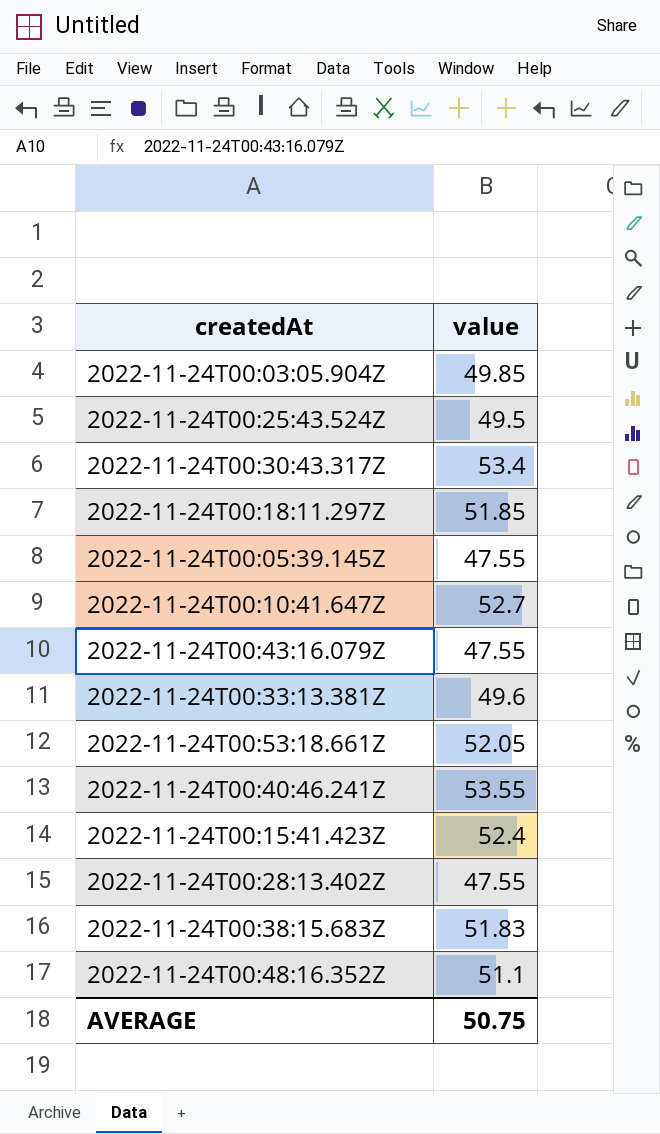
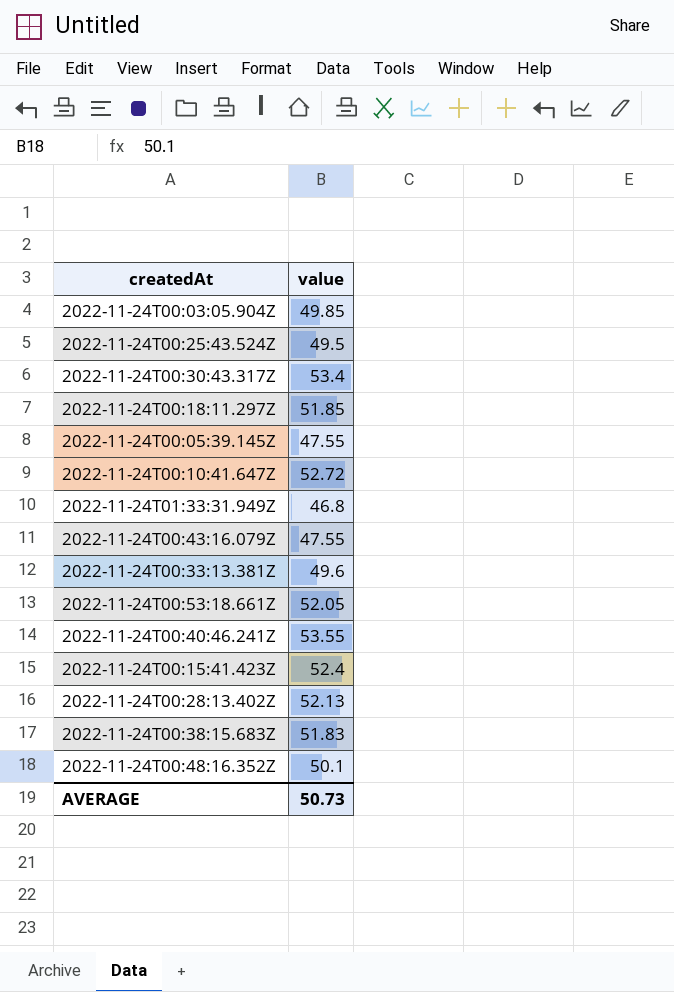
2022-11-24T00:10:41.647Z | value: 52.7 -> 52.72
row 2022-11-24T01:33:31.949Z: none -> 46.8
2022-11-24T00:28:13.402Z | value: 47.55 -> 52.13
2022-11-24T00:48:16.352Z | value: 51.1 -> 50.1
AVERAGE | value: 50.75 -> 50.73

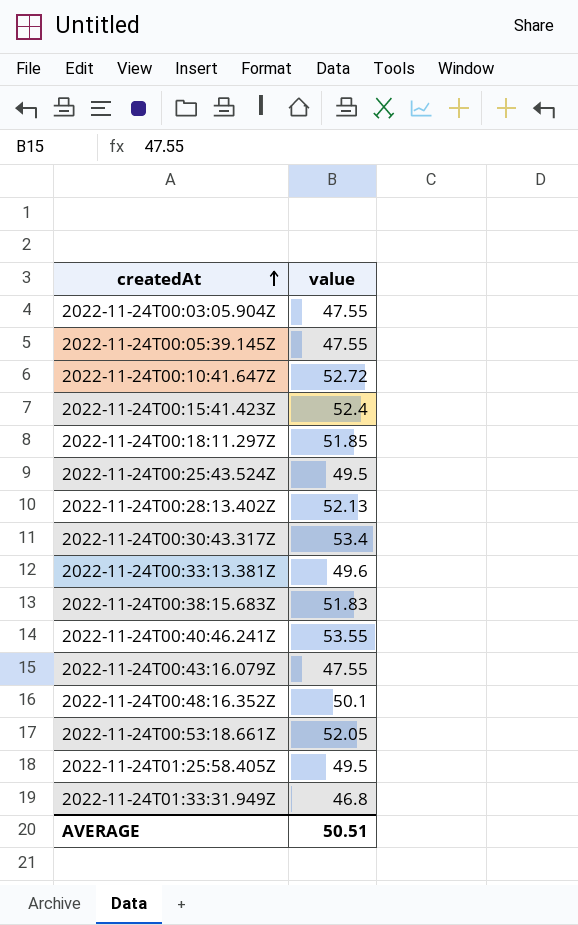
row order: none -> createdAt ascending
2022-11-24T00:03:05.904Z | value: 49.85 -> 47.55
row 2022-11-24T01:25:58.405Z: none -> 49.5
AVERAGE | value: 50.73 -> 50.51

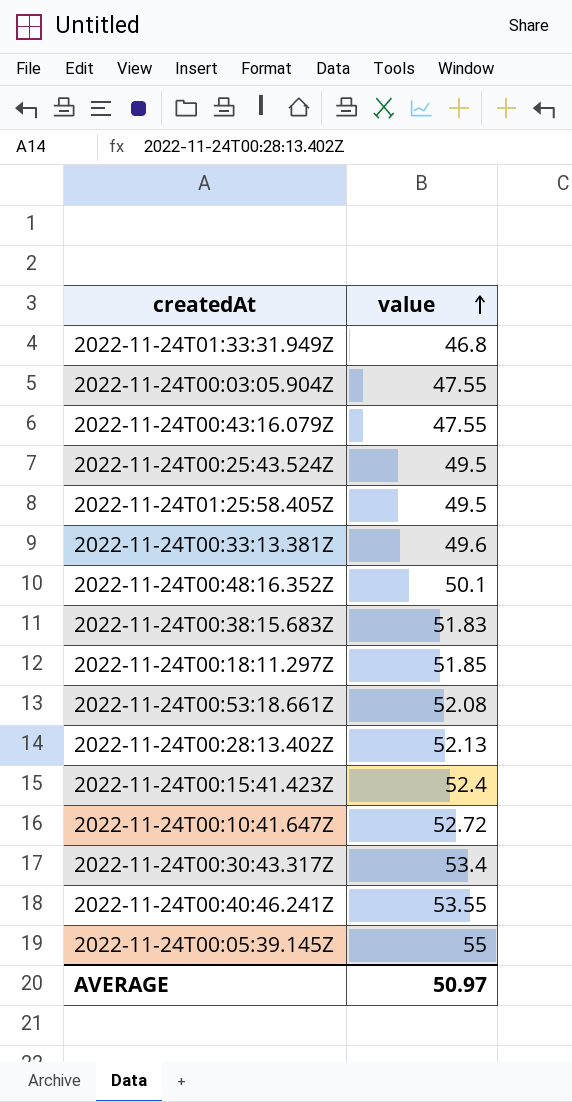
row order: createdAt ascending -> value ascending
2022-11-24T00:53:18.661Z | value: 52.05 -> 52.08
2022-11-24T00:05:39.145Z | value: 47.55 -> 55
AVERAGE | value: 50.51 -> 50.97

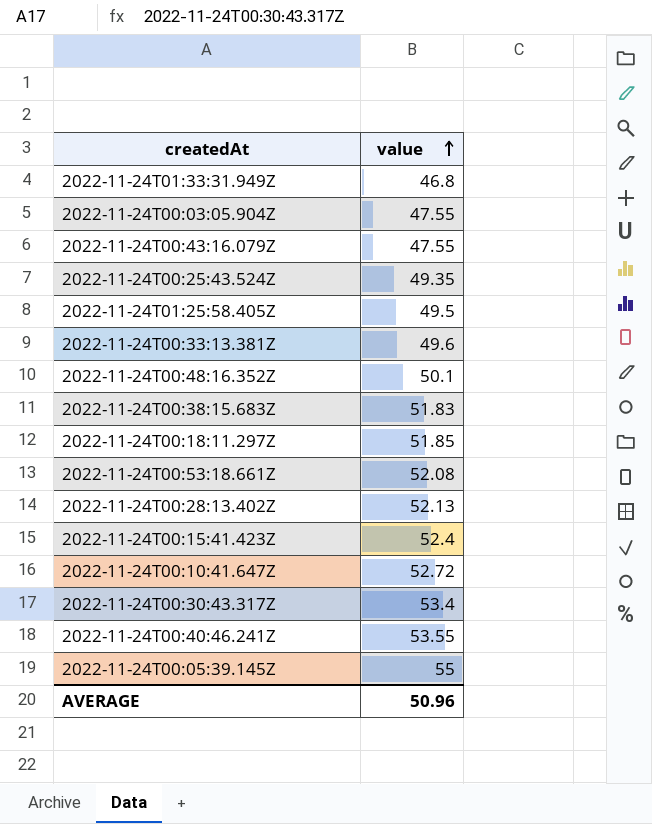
2022-11-24T00:25:43.524Z | value: 49.5 -> 49.35
AVERAGE | value: 50.97 -> 50.96

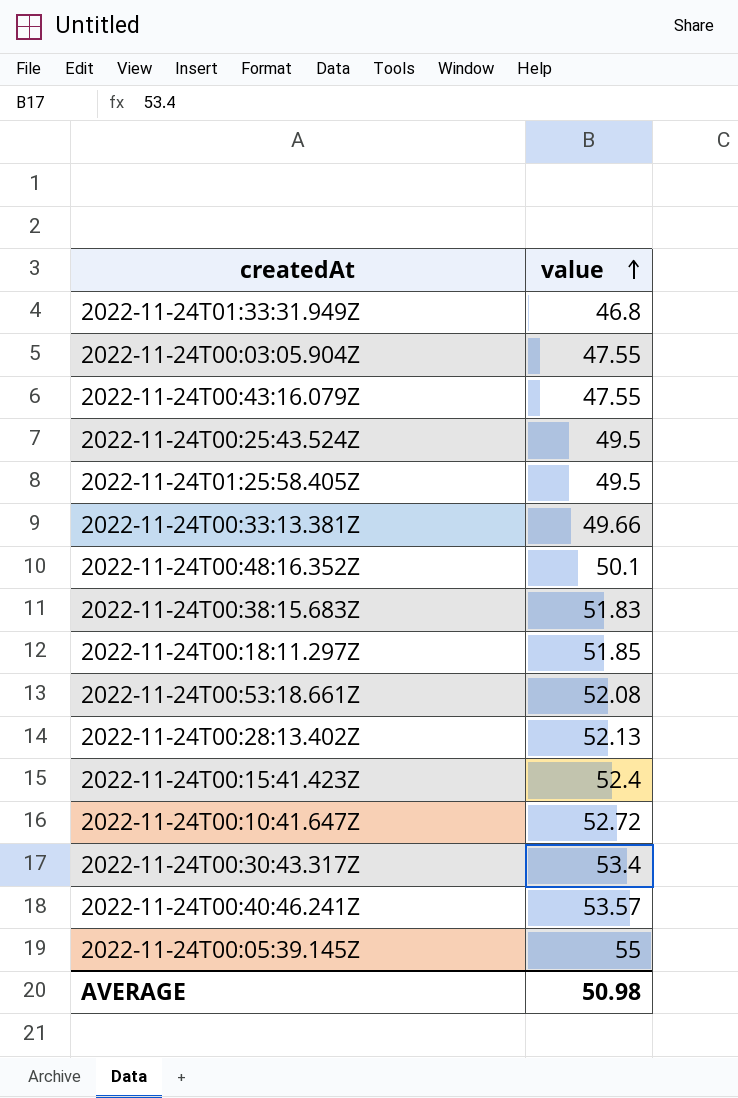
2022-11-24T00:25:43.524Z | value: 49.35 -> 49.5
2022-11-24T00:33:13.381Z | value: 49.6 -> 49.66
2022-11-24T00:40:46.241Z | value: 53.55 -> 53.57
AVERAGE | value: 50.96 -> 50.98

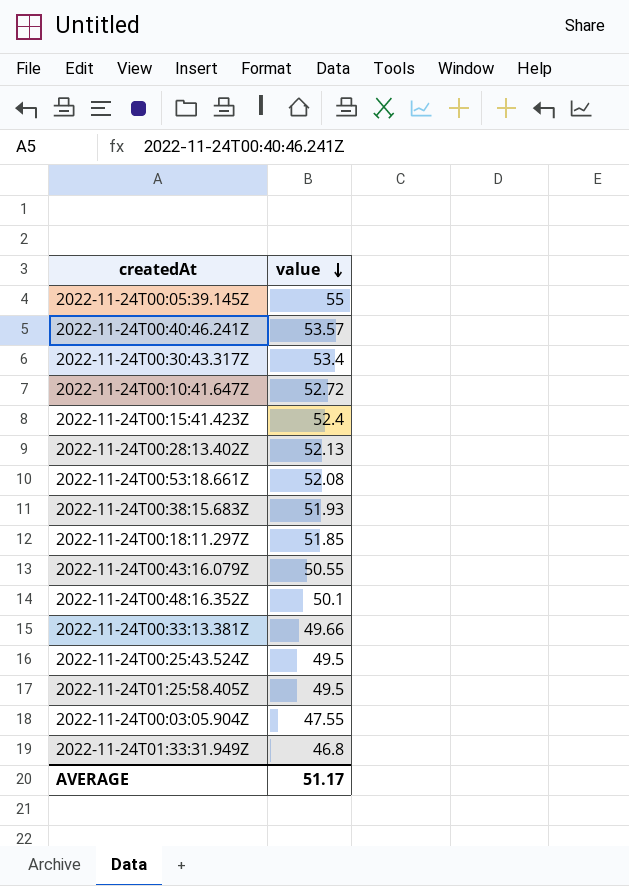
row order: value ascending -> value descending
2022-11-24T00:38:15.683Z | value: 51.83 -> 51.93
2022-11-24T00:43:16.079Z | value: 47.55 -> 50.55
AVERAGE | value: 50.98 -> 51.17

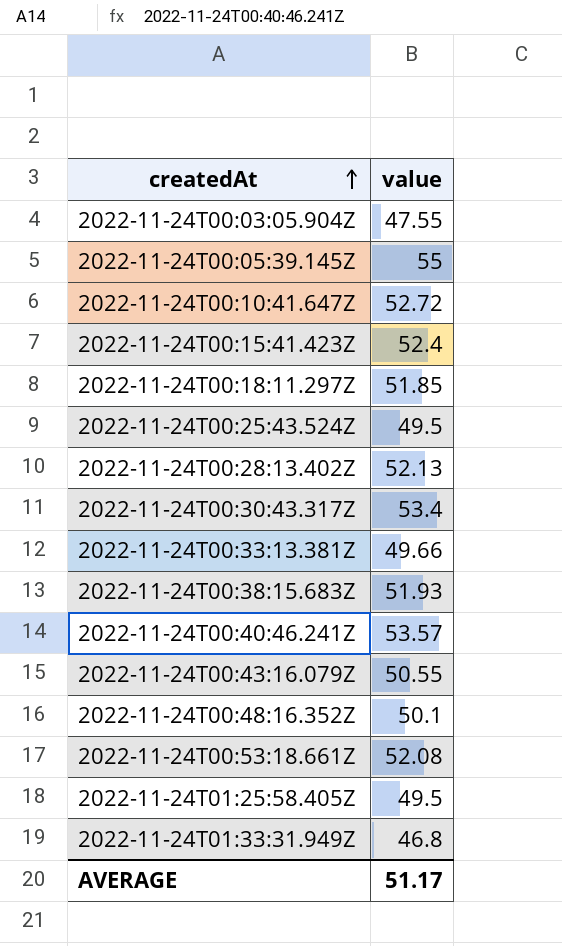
row order: value descending -> createdAt ascending

